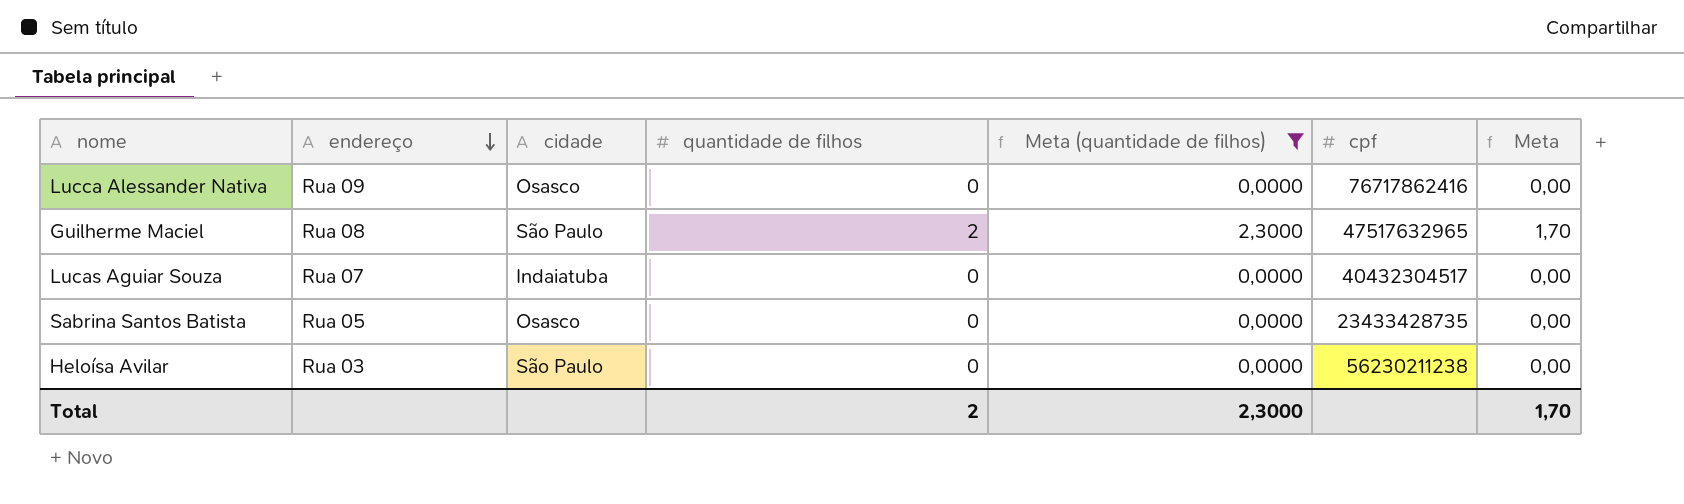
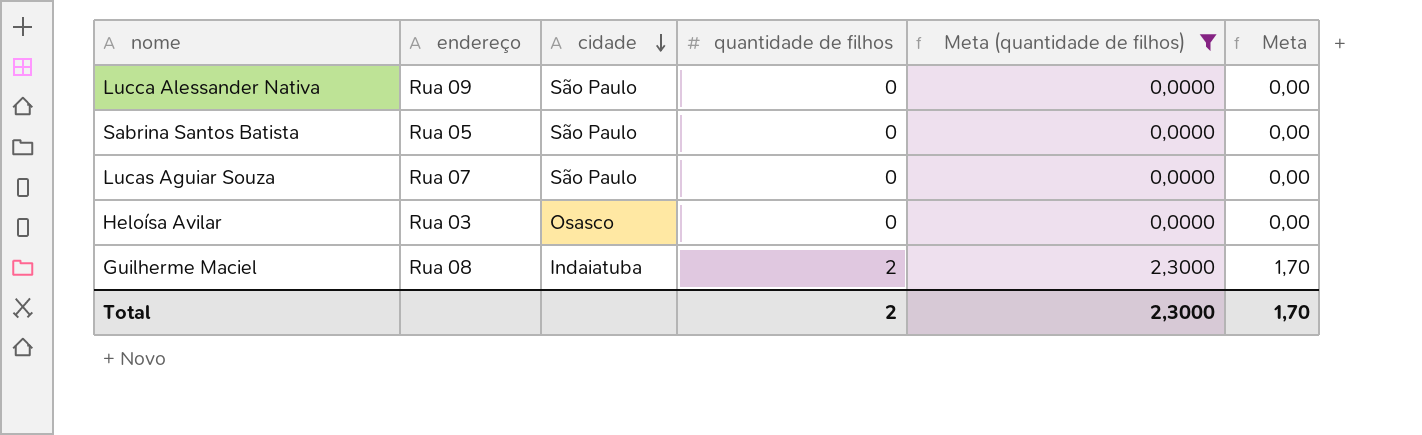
row order: endereço descending -> cidade descending
column cpf | position: 6 -> none
Lucca Alessander Nativa | cidade: Osasco -> São Paulo
Sabrina Santos Batista | cidade: Osasco -> São Paulo
Lucas Aguiar Souza | cidade: Indaiatuba -> São Paulo
Heloísa Avilar | cidade: São Paulo -> Osasco
Guilherme Maciel | cidade: São Paulo -> Indaiatuba

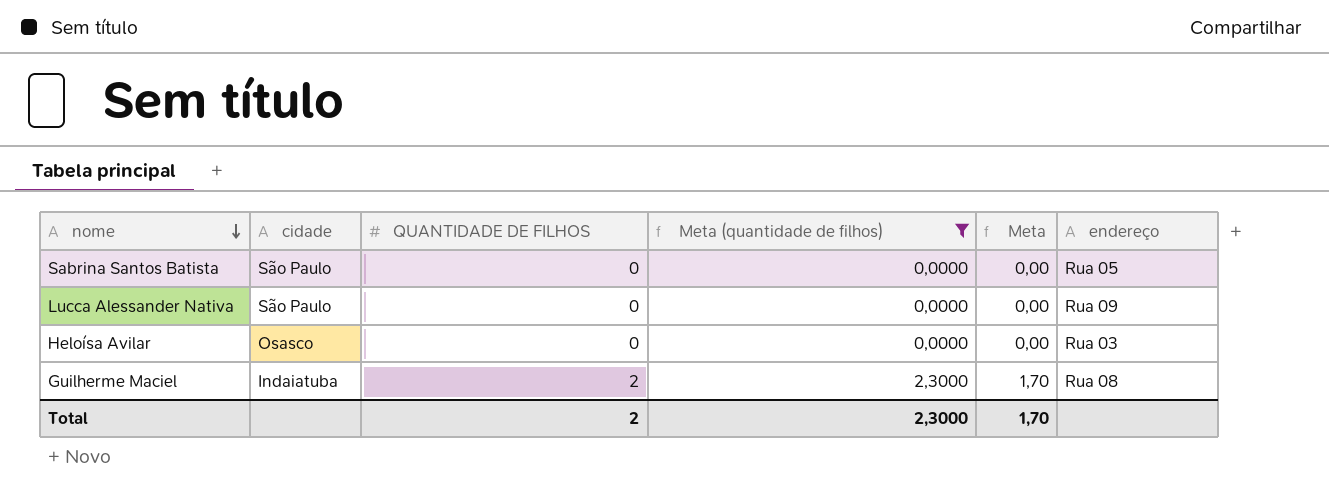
row order: cidade descending -> nome descending
column name: quantidade de filhos -> QUANTIDADE DE FILHOS
column endereço | position: 2 -> 6
row Lucas Aguiar Souza: Rua 07 | São Paulo | 0 | 0,0000 | 0,00 -> none

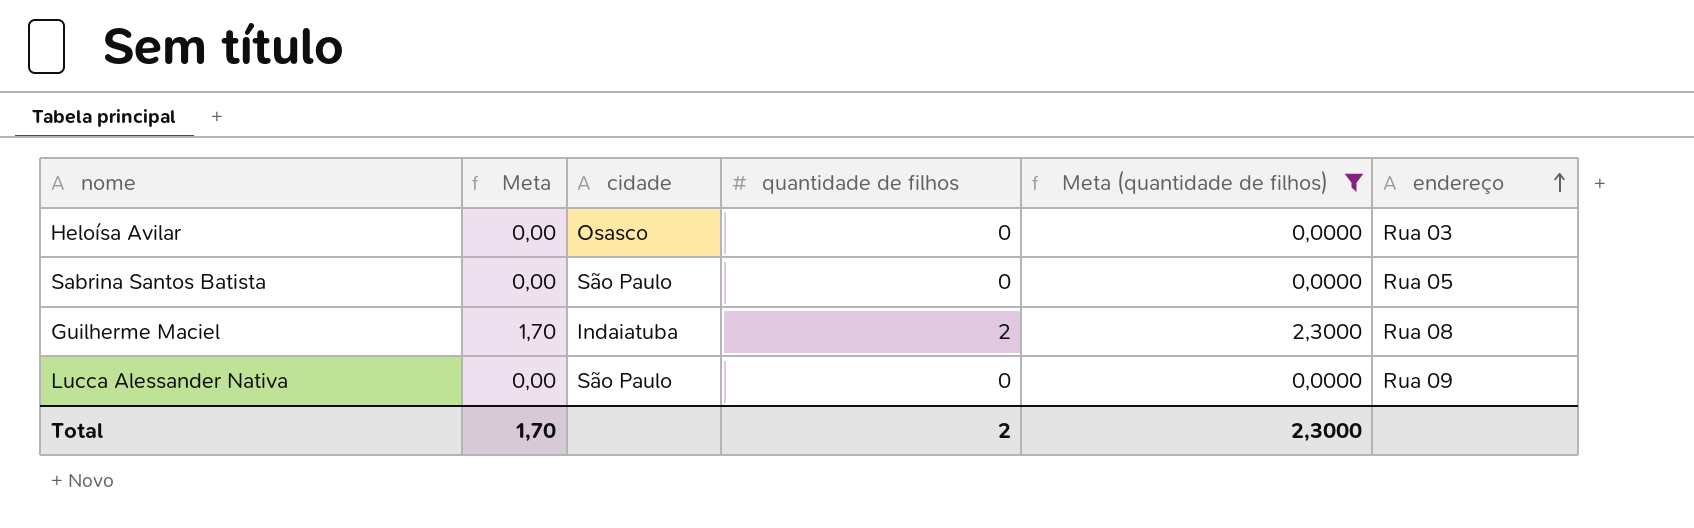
row order: nome descending -> endereço ascending
column Meta | position: 5 -> 2
column name: QUANTIDADE DE FILHOS -> quantidade de filhos

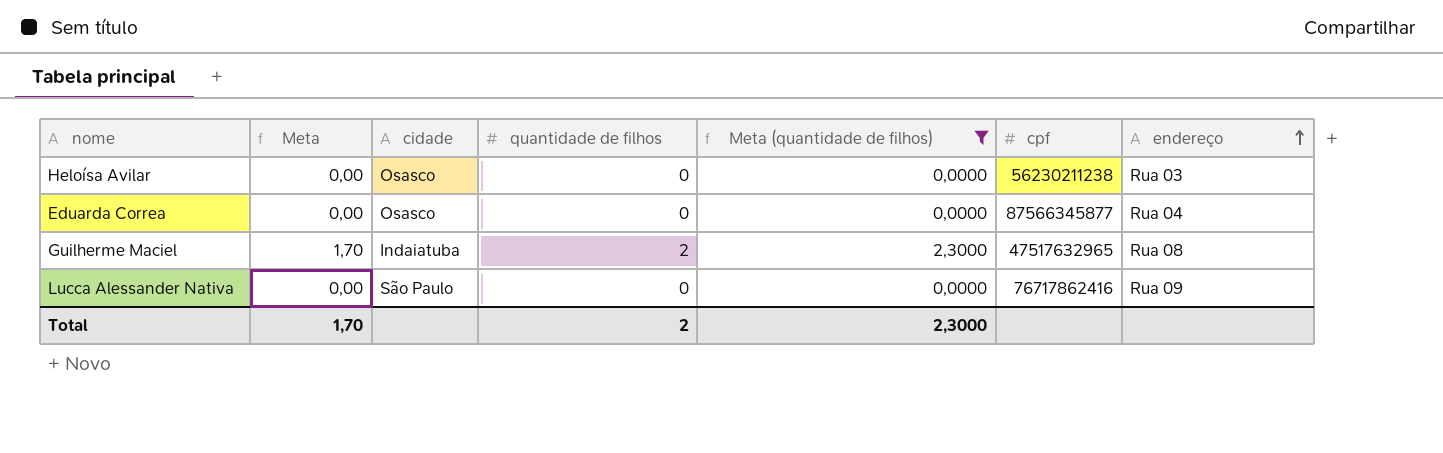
column cpf | position: none -> 6
row Sabrina Santos Batista: 0,00 | São Paulo | 0 | 0,0000 | Rua 05 -> none
row Eduarda Correa: none -> 0,00 | Osasco | 0 | 0,0000 | 87566345877 | Rua 04

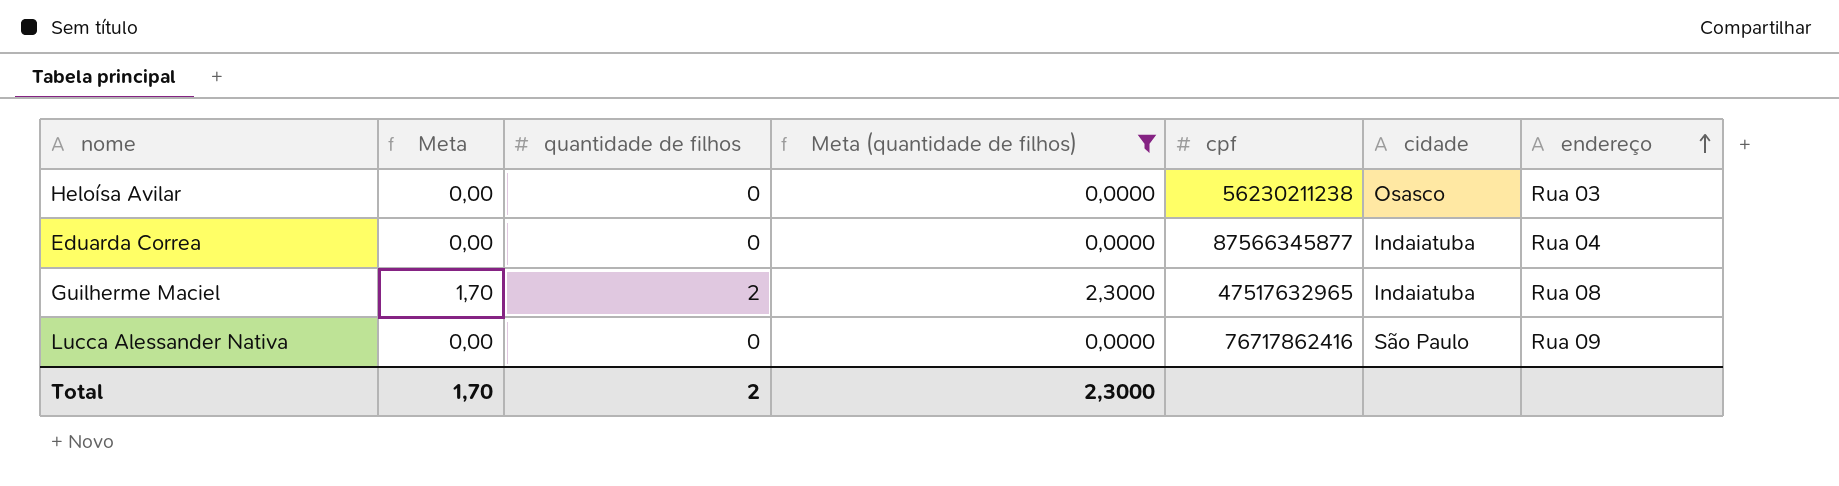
column cidade | position: 3 -> 6
Eduarda Correa | cidade: Osasco -> Indaiatuba

